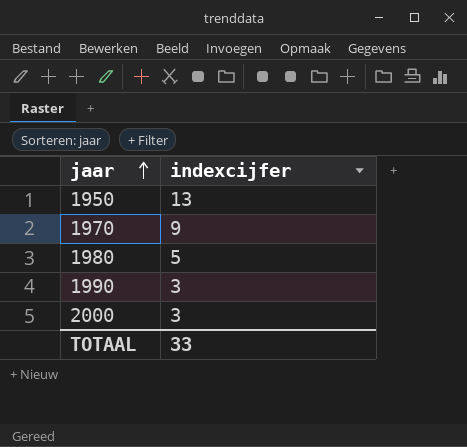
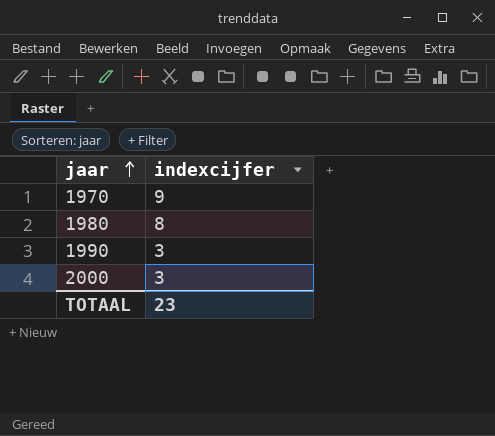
row 1950: 13 -> none
1980 | indexcijfer: 5 -> 8
TOTAAL | indexcijfer: 33 -> 23

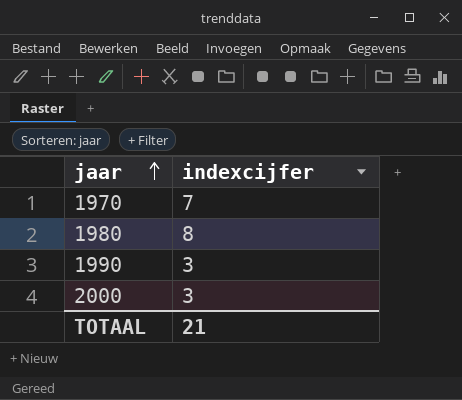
1970 | indexcijfer: 9 -> 7
TOTAAL | indexcijfer: 23 -> 21

